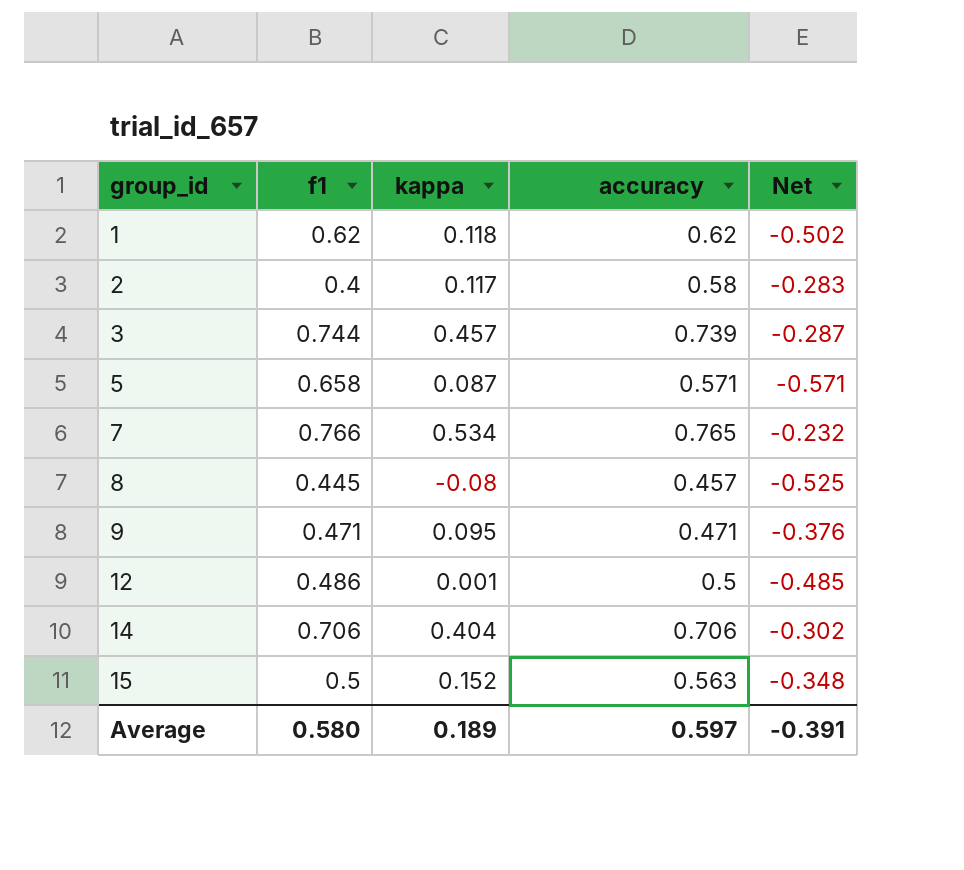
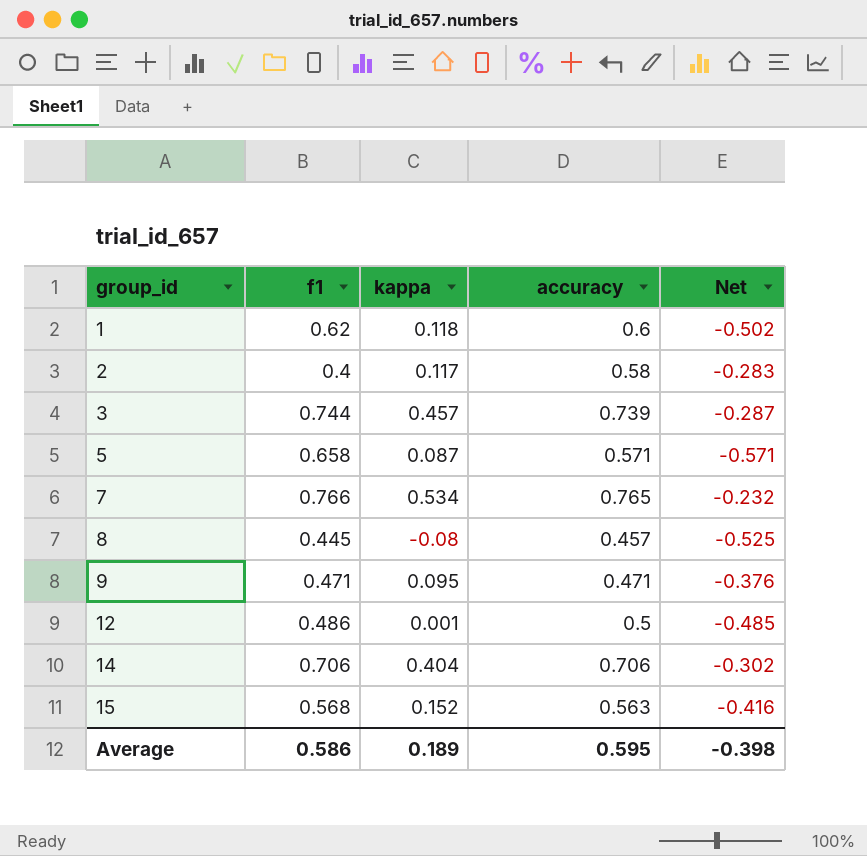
1 | accuracy: 0.62 -> 0.6
15 | f1: 0.5 -> 0.568
15 | Net: -0.348 -> -0.416
Average | f1: 0.580 -> 0.586
Average | accuracy: 0.597 -> 0.595
Average | Net: -0.391 -> -0.398

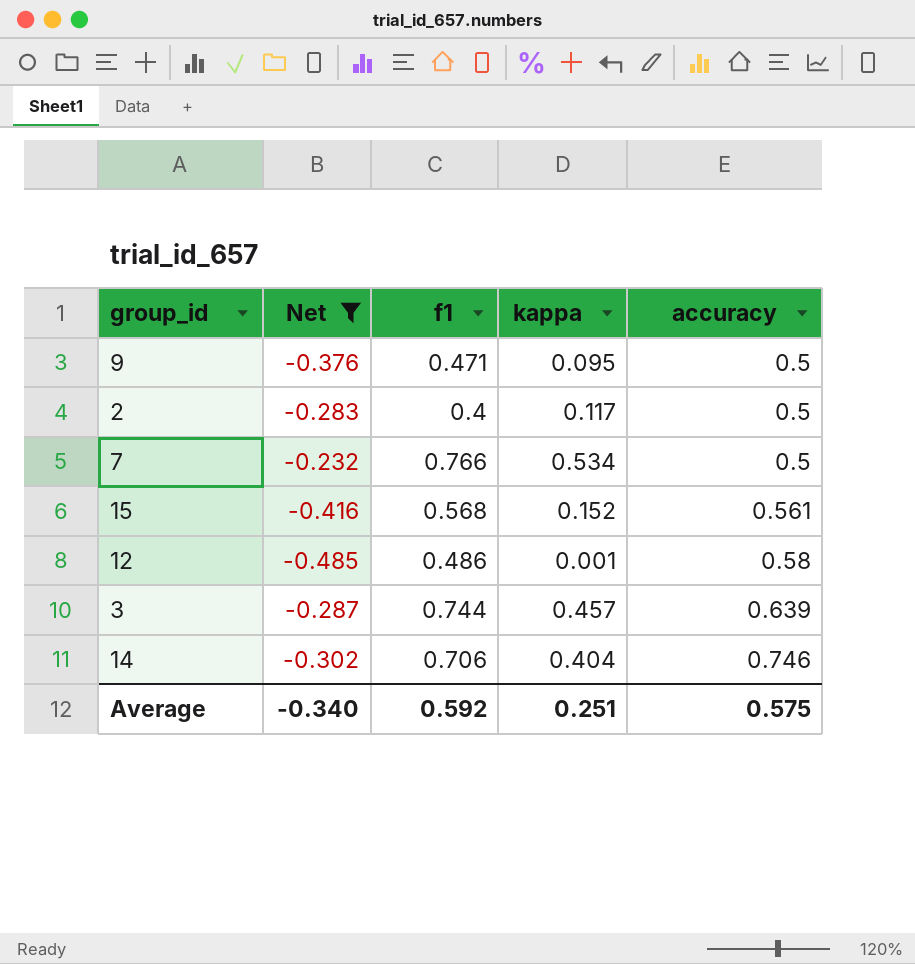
filter: none -> Net >= -0.485
row order: group_id ascending -> accuracy ascending
column Net | position: 5 -> 2
9 | accuracy: 0.471 -> 0.5
2 | accuracy: 0.58 -> 0.5
7 | accuracy: 0.765 -> 0.5
15 | accuracy: 0.563 -> 0.561
12 | accuracy: 0.5 -> 0.58
3 | accuracy: 0.739 -> 0.639
14 | accuracy: 0.706 -> 0.746
Average | Net: -0.398 -> -0.340
Average | f1: 0.586 -> 0.592
Average | kappa: 0.189 -> 0.251
Average | accuracy: 0.595 -> 0.575

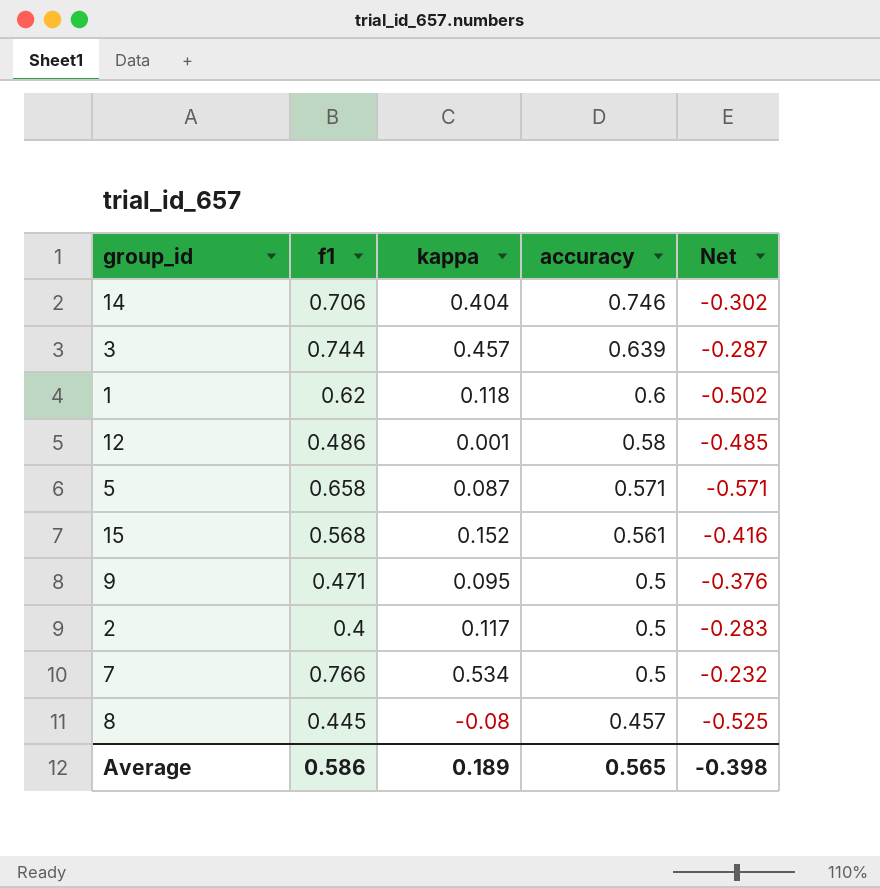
filter: Net >= -0.485 -> none
row order: accuracy ascending -> accuracy descending
column Net | position: 2 -> 5
Average | f1: 0.592 -> 0.586
Average | kappa: 0.251 -> 0.189
Average | accuracy: 0.575 -> 0.565
Average | Net: -0.340 -> -0.398

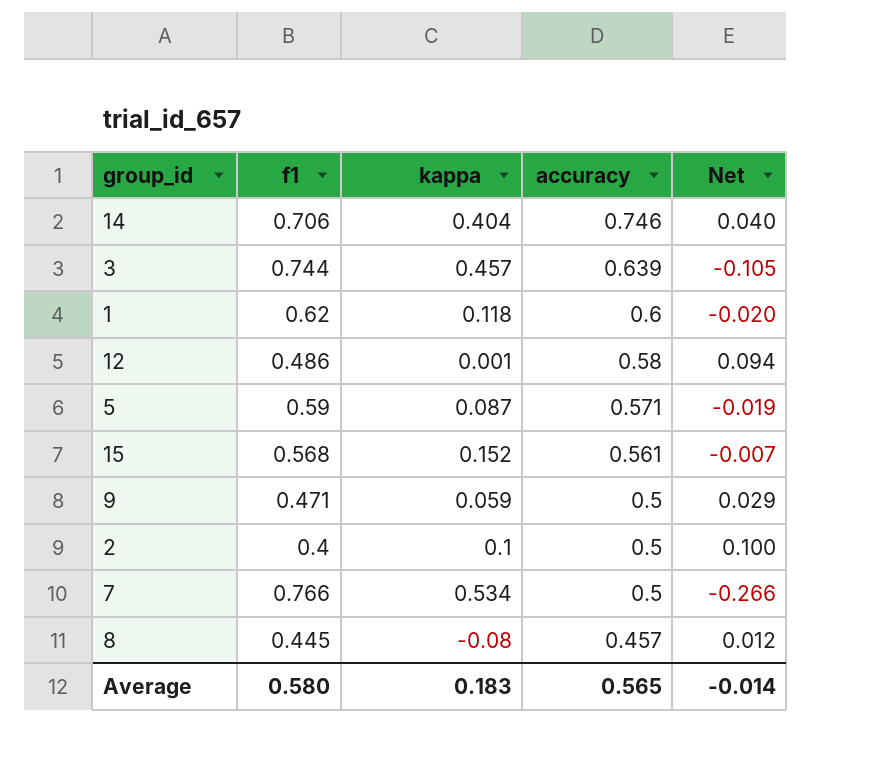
column Net | formula: [kappa] - [f1] -> [accuracy] - [f1]
5 | f1: 0.658 -> 0.59
9 | kappa: 0.095 -> 0.059
2 | kappa: 0.117 -> 0.1
Average | f1: 0.586 -> 0.580
Average | kappa: 0.189 -> 0.183
Average | Net: -0.398 -> -0.014

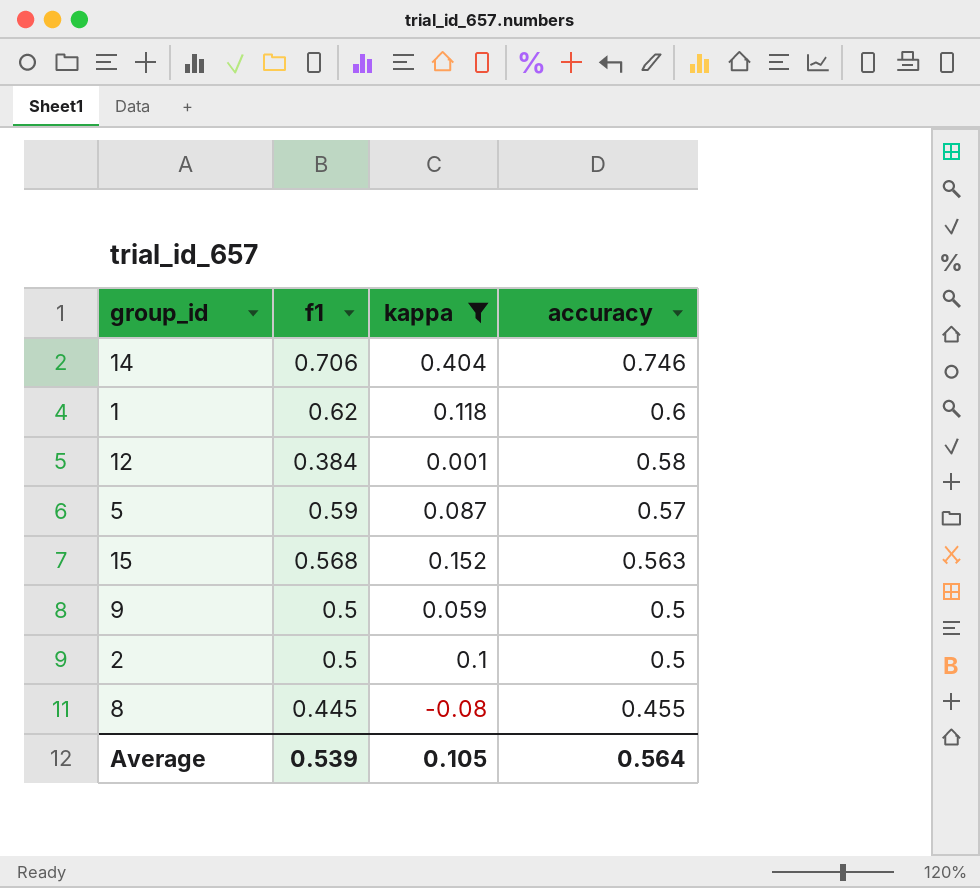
filter: none -> kappa <= 0.404
column Net | formula: [accuracy] - [f1] -> none
12 | f1: 0.486 -> 0.384
5 | accuracy: 0.571 -> 0.57
15 | accuracy: 0.561 -> 0.563
9 | f1: 0.471 -> 0.5
2 | f1: 0.4 -> 0.5
8 | accuracy: 0.457 -> 0.455
Average | f1: 0.580 -> 0.539
Average | kappa: 0.183 -> 0.105
Average | accuracy: 0.565 -> 0.564

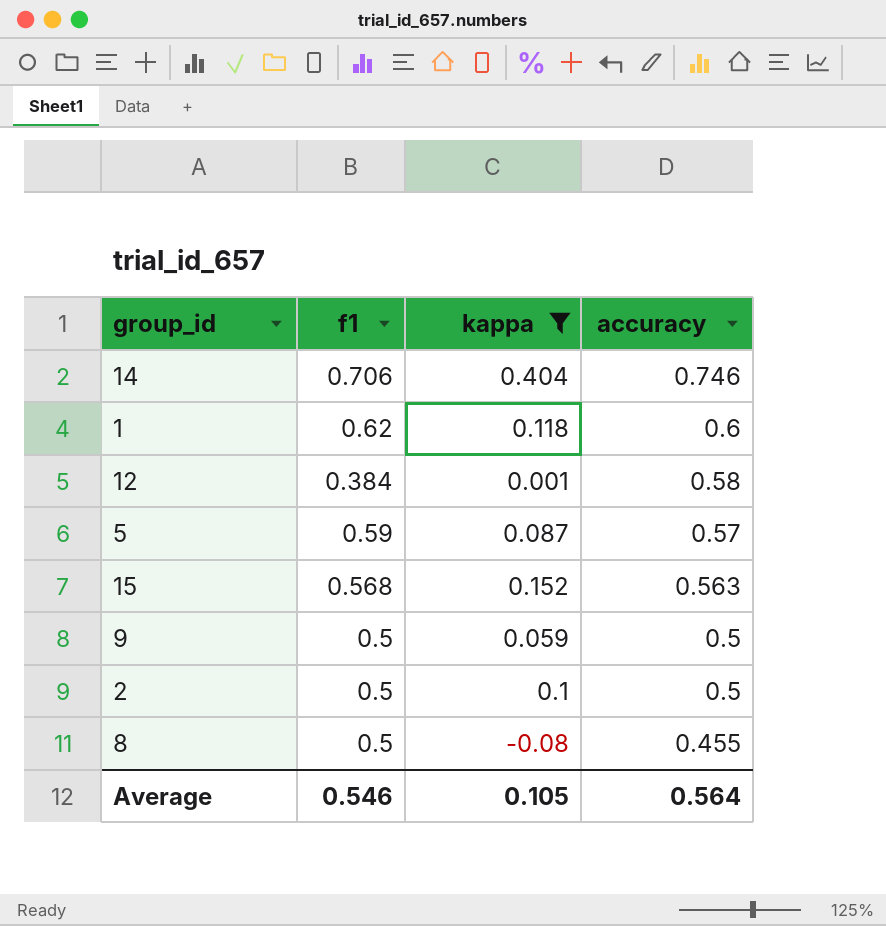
8 | f1: 0.445 -> 0.5
Average | f1: 0.539 -> 0.546

